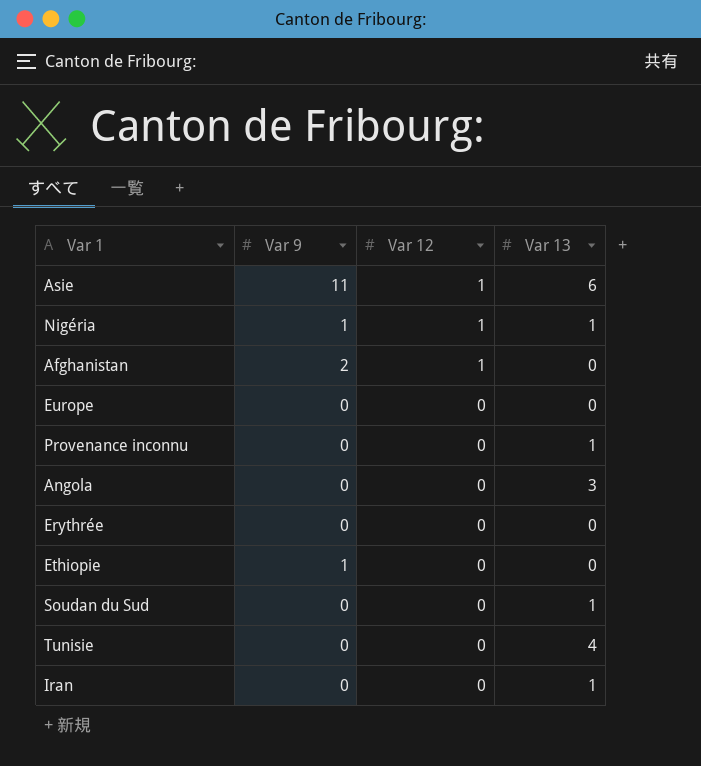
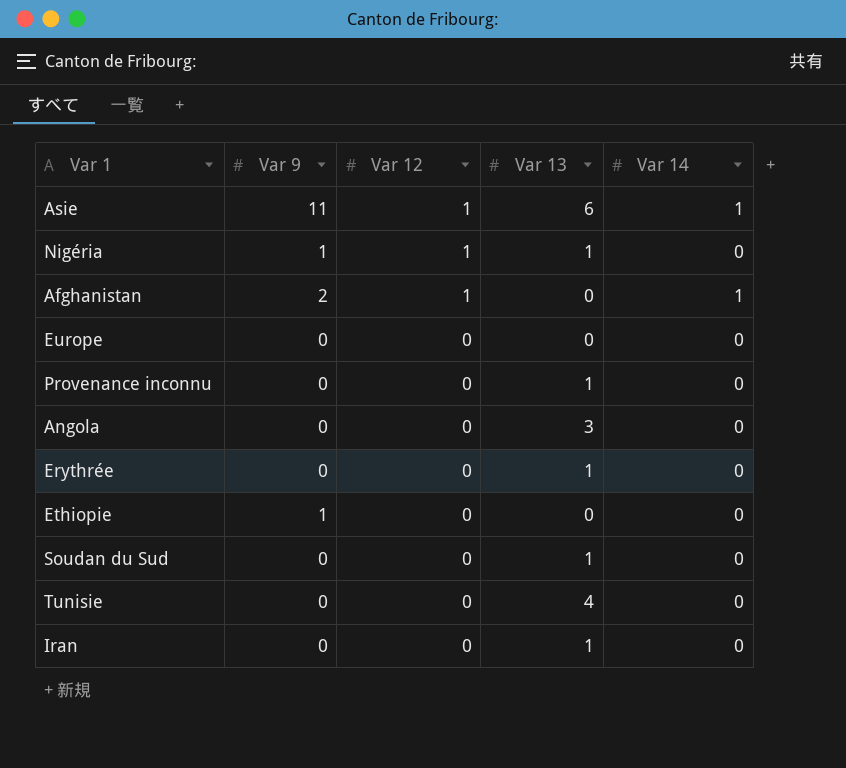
column Var 14 | position: none -> 5
Erythrée | Var 13: 0 -> 1

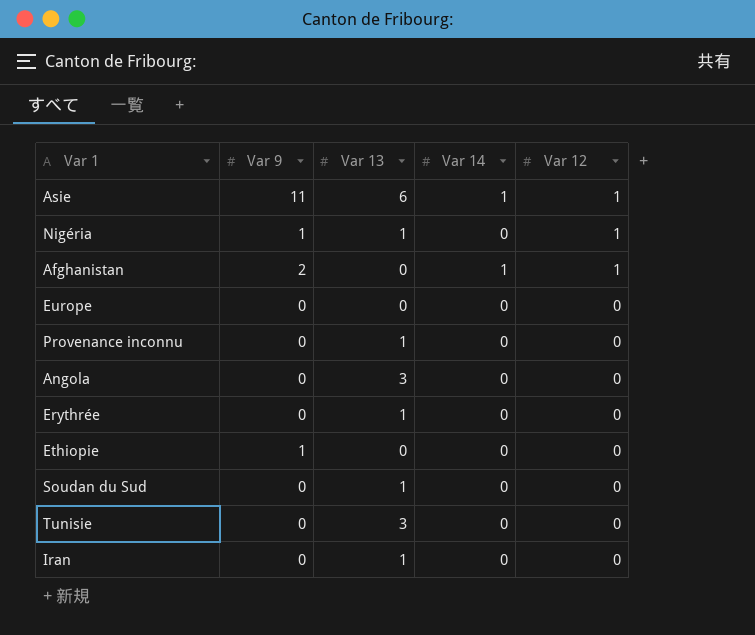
column Var 12 | position: 3 -> 5
Tunisie | Var 13: 4 -> 3

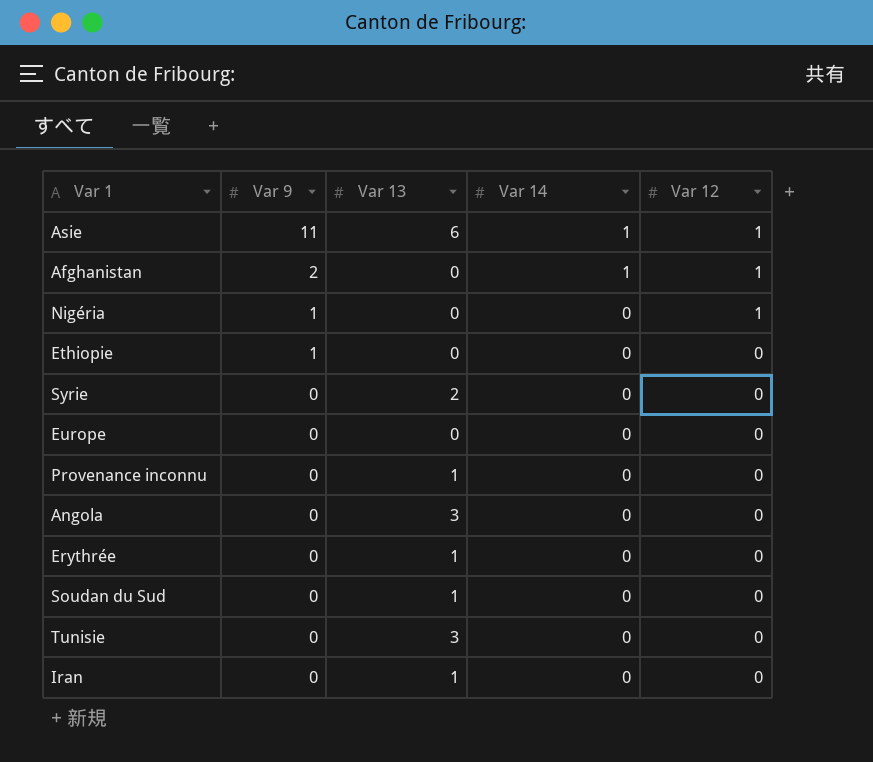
row order: Var 12 descending -> Var 9 descending
Nigéria | Var 13: 1 -> 0
row Syrie: none -> 0 | 2 | 0 | 0

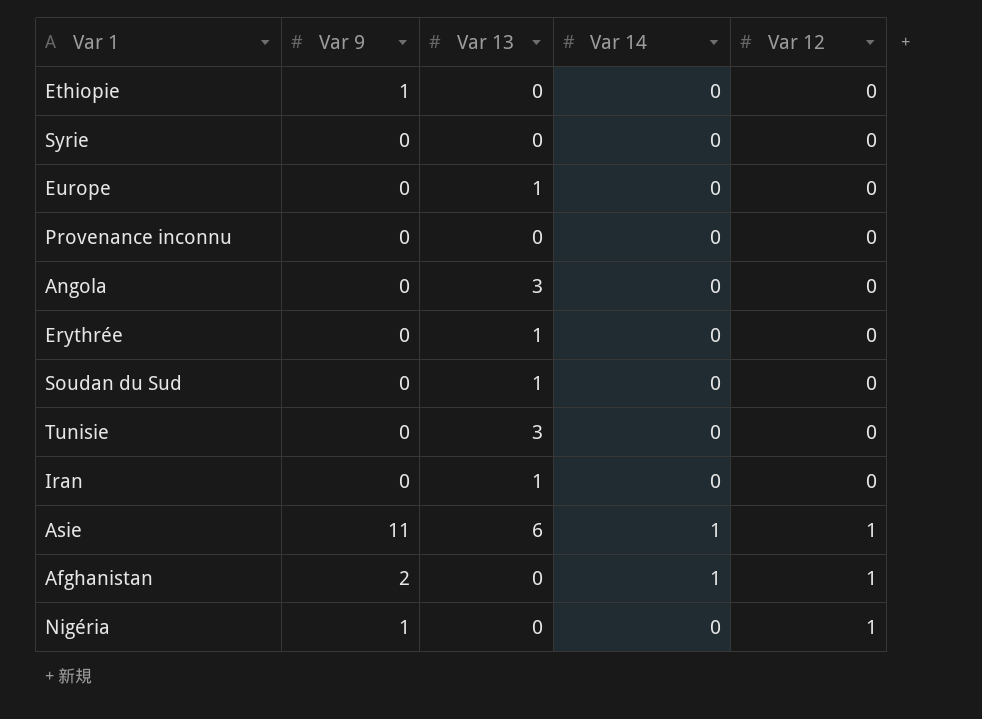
row order: Var 9 descending -> Var 12 ascending
Syrie | Var 13: 2 -> 0
Europe | Var 13: 0 -> 1
Provenance inconnu | Var 13: 1 -> 0

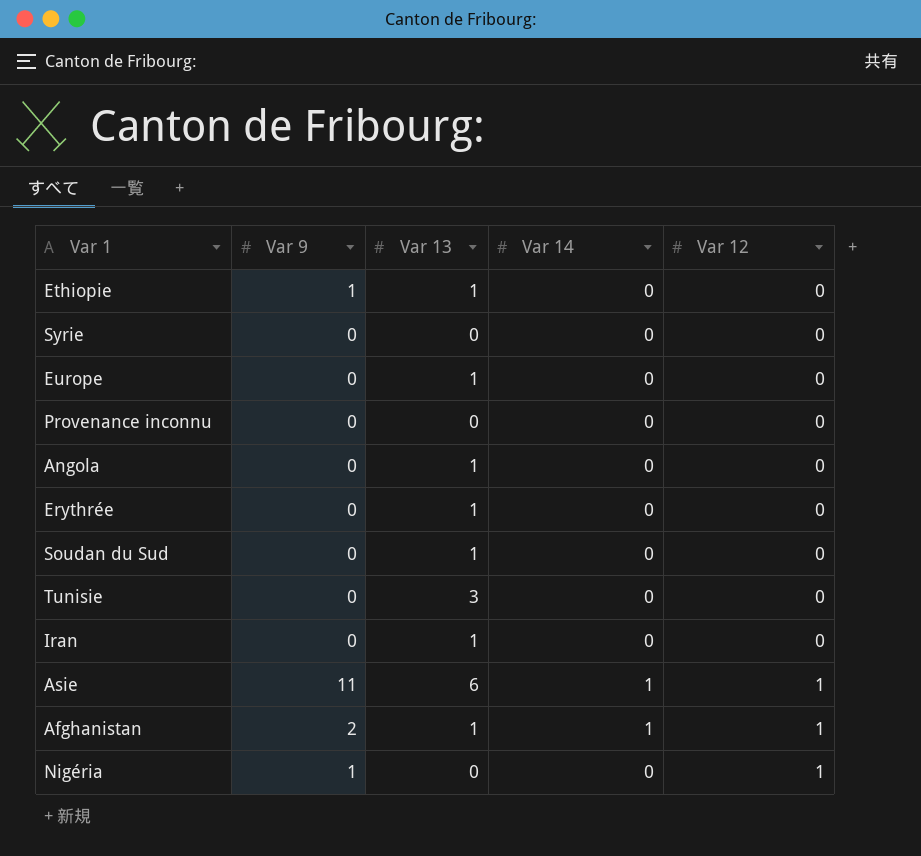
Ethiopie | Var 13: 0 -> 1
Angola | Var 13: 3 -> 1
Afghanistan | Var 13: 0 -> 1

